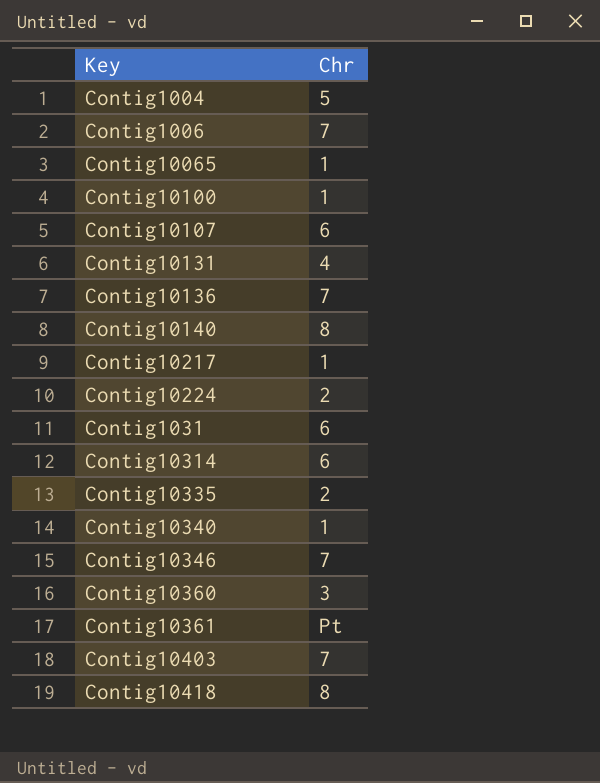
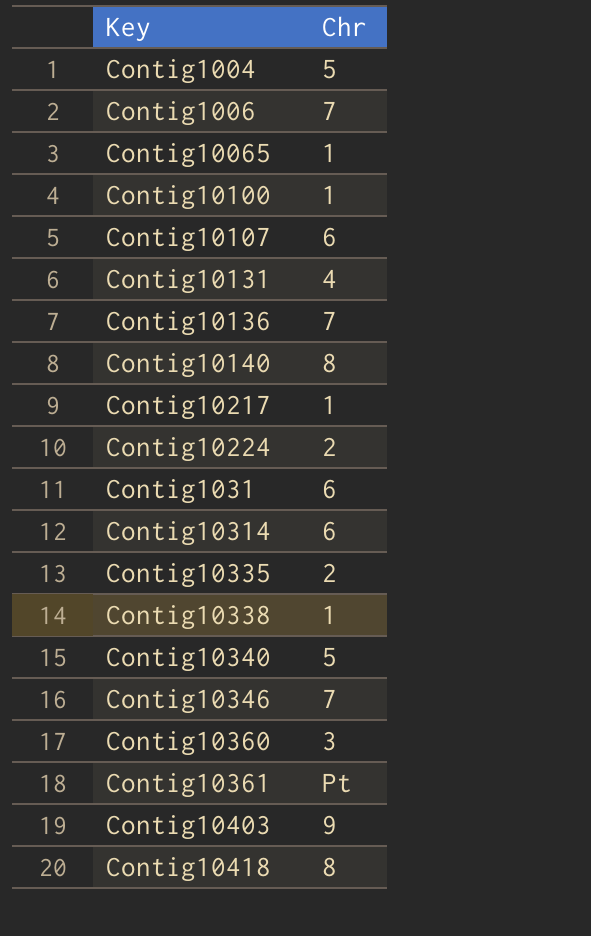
row Contig10338: none -> 1
Contig10340 | Chr: 1 -> 5
Contig10403 | Chr: 7 -> 9

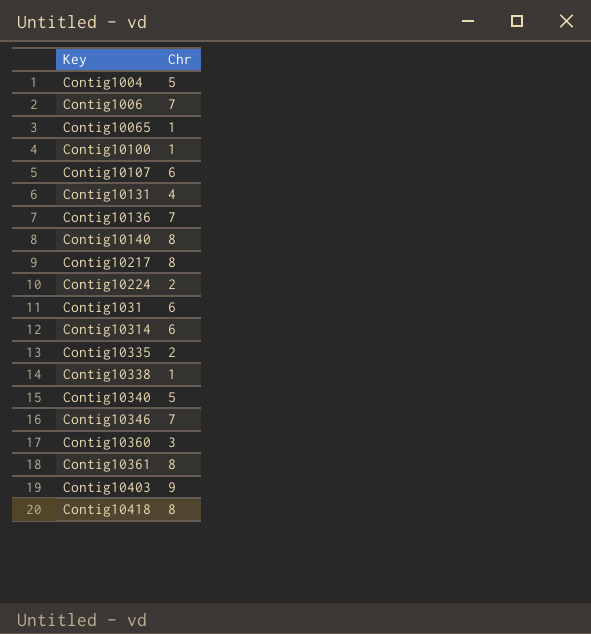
Contig10217 | Chr: 1 -> 8
Contig10361 | Chr: Pt -> 8

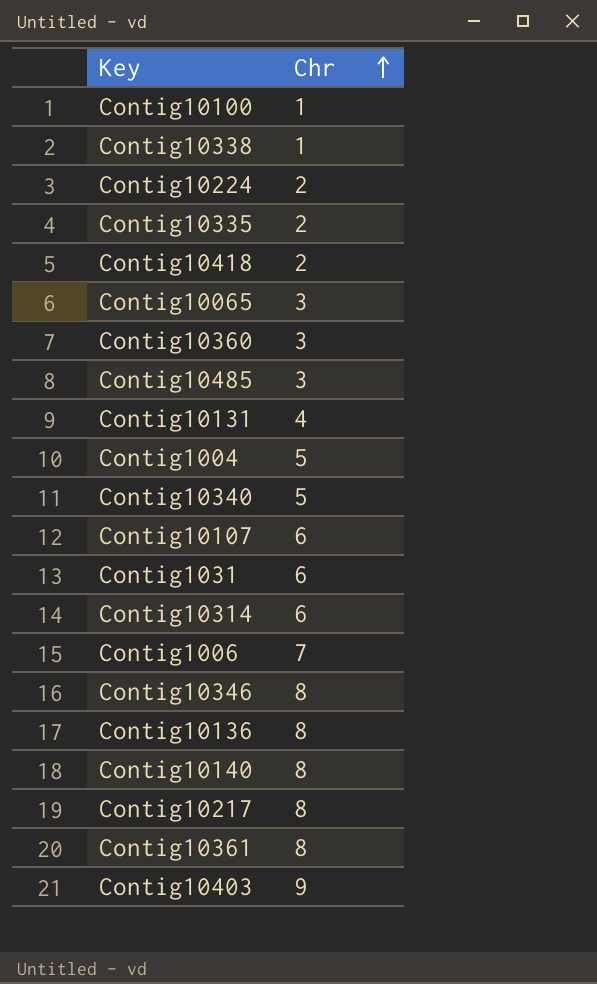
row order: none -> Chr ascending
Contig10418 | Chr: 8 -> 2
Contig10065 | Chr: 1 -> 3
row Contig10485: none -> 3
Contig10346 | Chr: 7 -> 8
Contig10136 | Chr: 7 -> 8

